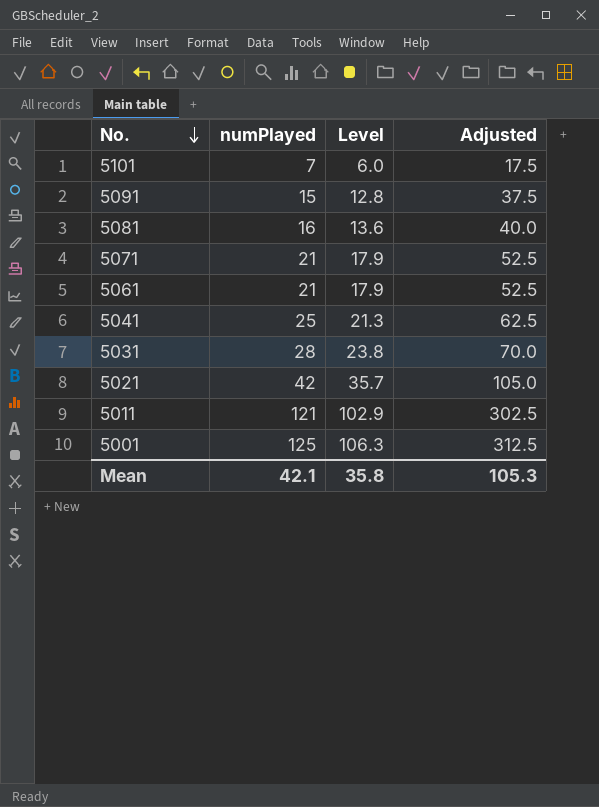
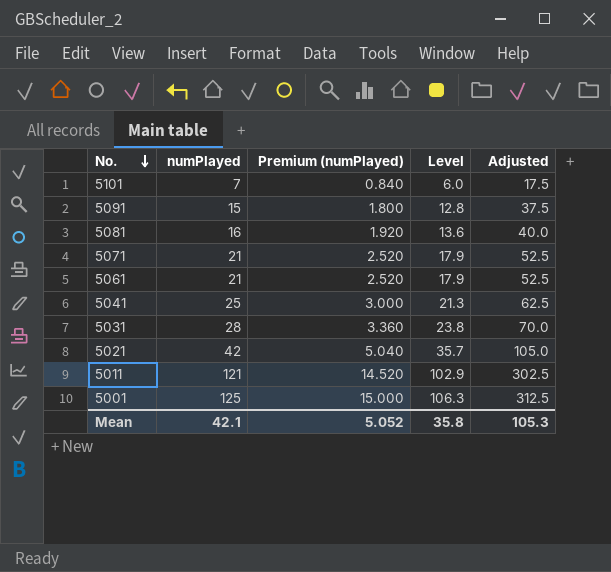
column Premium (numPlayed) | formula: none -> [numPlayed] * 0.12

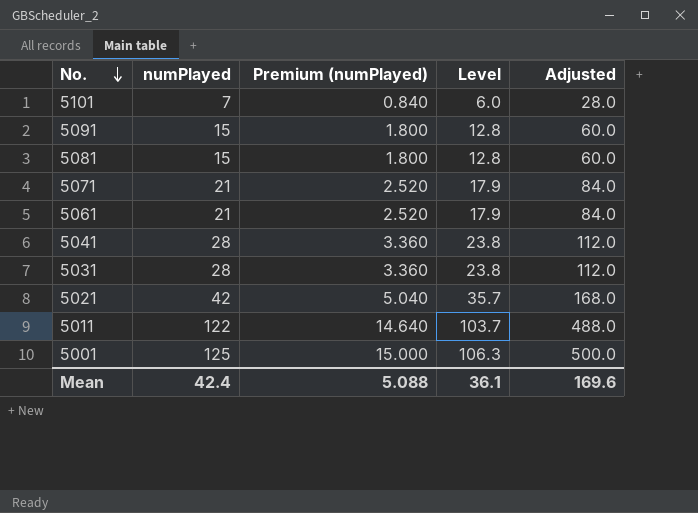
column Adjusted | formula: [numPlayed] * 2.5 -> [numPlayed] * 4
5081 | numPlayed: 16 -> 15
5081 | Premium (numPlayed): 1.920 -> 1.800
5081 | Level: 13.6 -> 12.8
5041 | numPlayed: 25 -> 28
5041 | Premium (numPlayed): 3.000 -> 3.360
5041 | Level: 21.3 -> 23.8
5011 | numPlayed: 121 -> 122
5011 | Premium (numPlayed): 14.520 -> 14.640
5011 | Level: 102.9 -> 103.7
Mean | numPlayed: 42.1 -> 42.4
Mean | Premium (numPlayed): 5.052 -> 5.088
Mean | Level: 35.8 -> 36.1
Mean | Adjusted: 105.3 -> 169.6

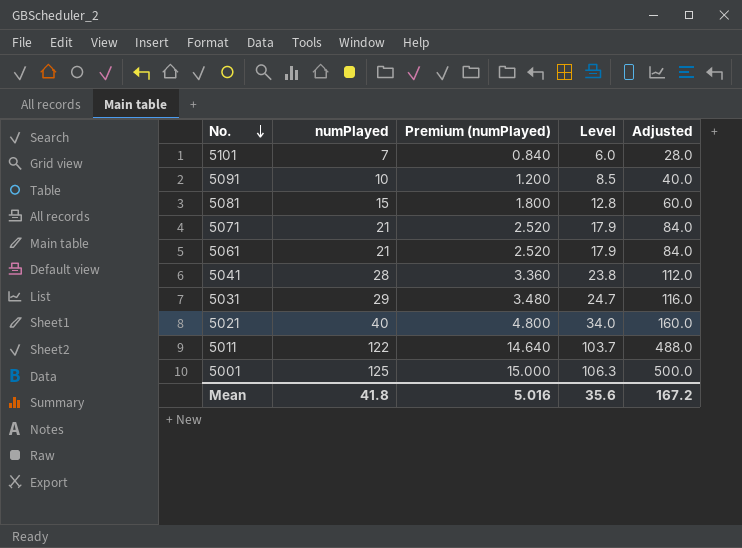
5091 | numPlayed: 15 -> 10
5091 | Premium (numPlayed): 1.800 -> 1.200
5091 | Level: 12.8 -> 8.5
5091 | Adjusted: 60.0 -> 40.0
5031 | numPlayed: 28 -> 29
5031 | Premium (numPlayed): 3.360 -> 3.480
5031 | Level: 23.8 -> 24.7
5031 | Adjusted: 112.0 -> 116.0
5021 | numPlayed: 42 -> 40
5021 | Premium (numPlayed): 5.040 -> 4.800
5021 | Level: 35.7 -> 34.0
5021 | Adjusted: 168.0 -> 160.0
Mean | numPlayed: 42.4 -> 41.8
Mean | Premium (numPlayed): 5.088 -> 5.016
Mean | Level: 36.1 -> 35.6
Mean | Adjusted: 169.6 -> 167.2

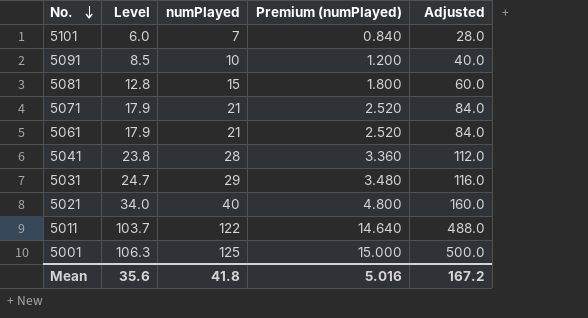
column Level | position: 4 -> 2

